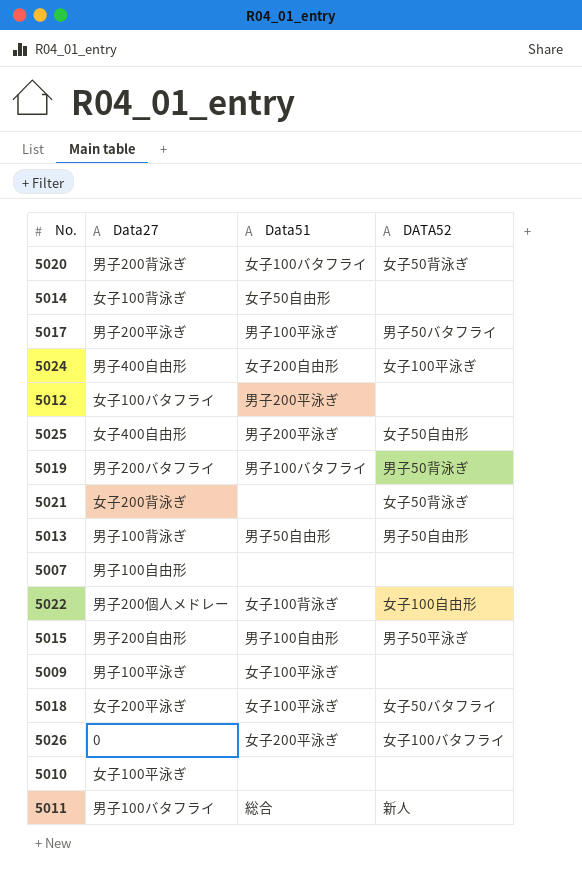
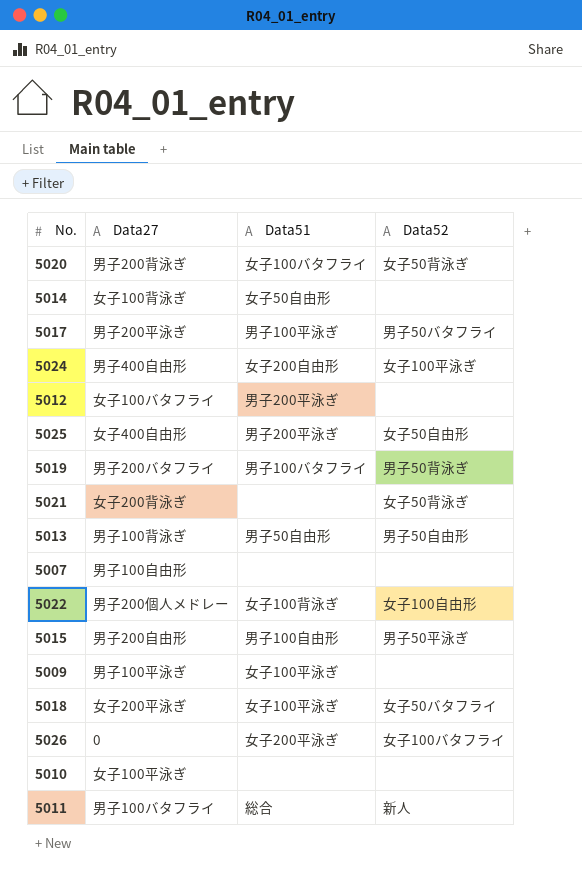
column name: DATA52 -> Data52

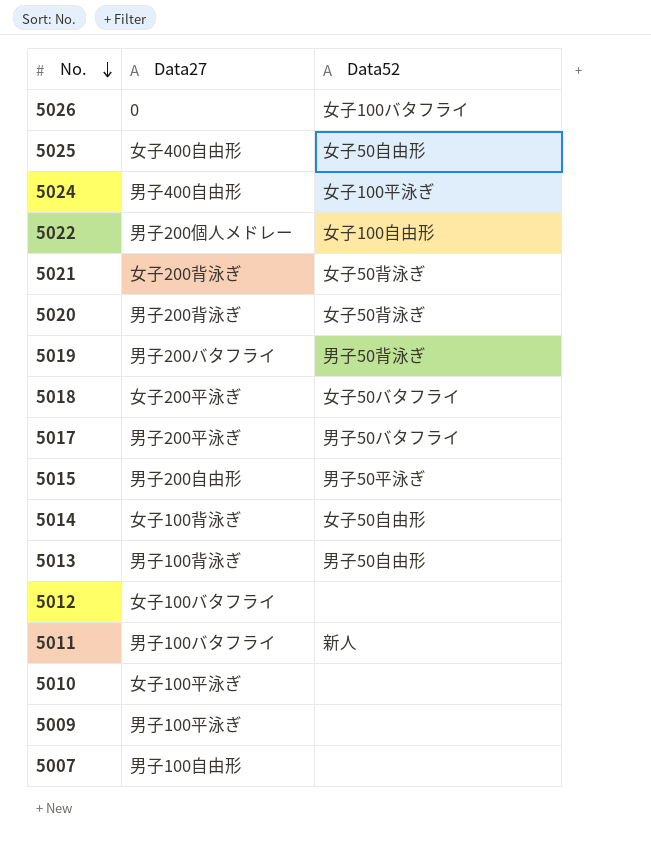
row order: none -> No. descending
column Data51 | position: 3 -> none
5014 | Data52: none -> 女子50自由形

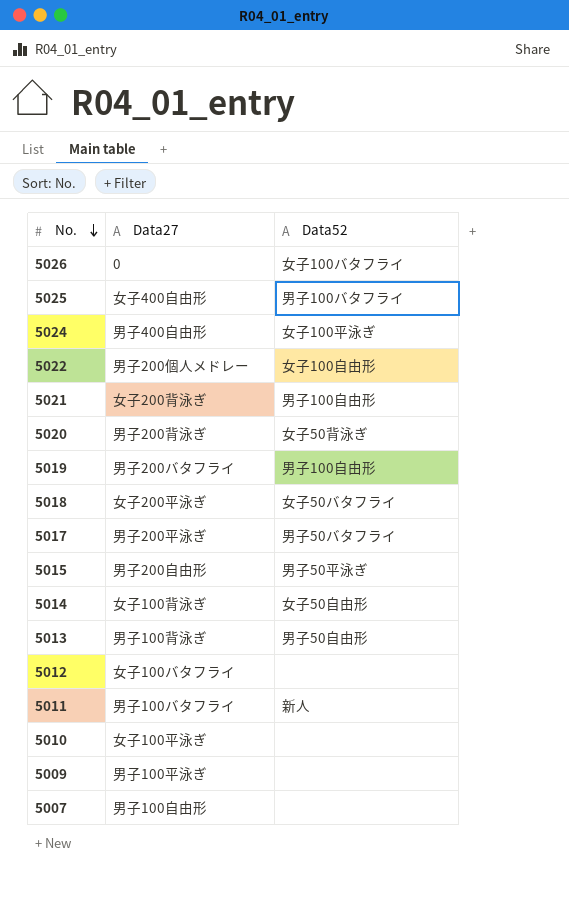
5025 | Data52: 女子50自由形 -> 男子100バタフライ
5021 | Data52: 女子50背泳ぎ -> 男子100自由形
5019 | Data52: 男子50背泳ぎ -> 男子100自由形

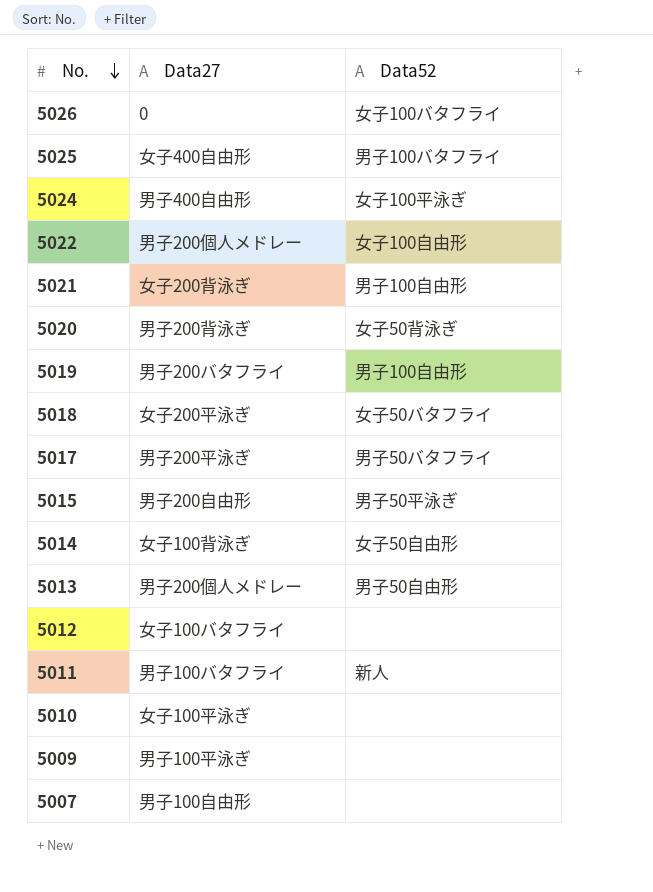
5013 | Data27: 男子100背泳ぎ -> 男子200個人メドレー

